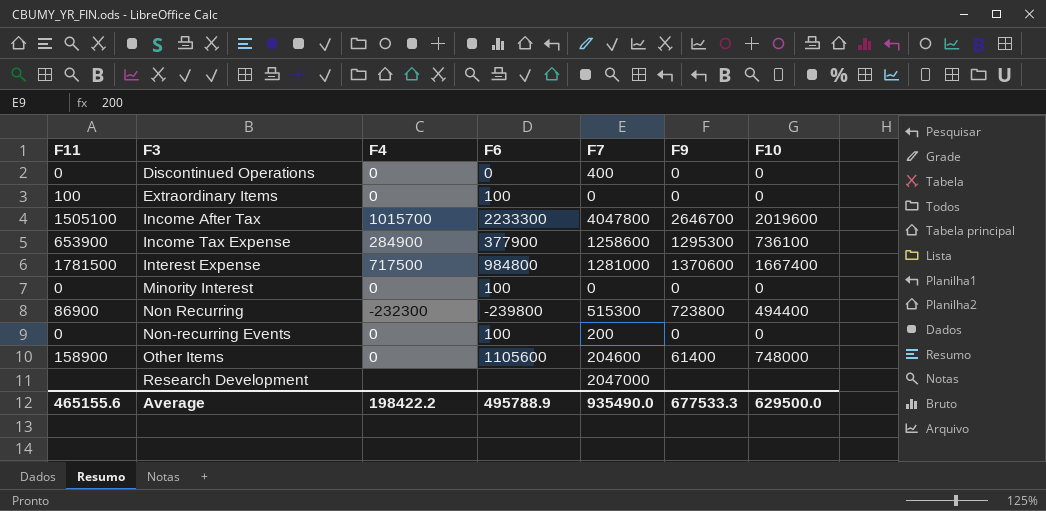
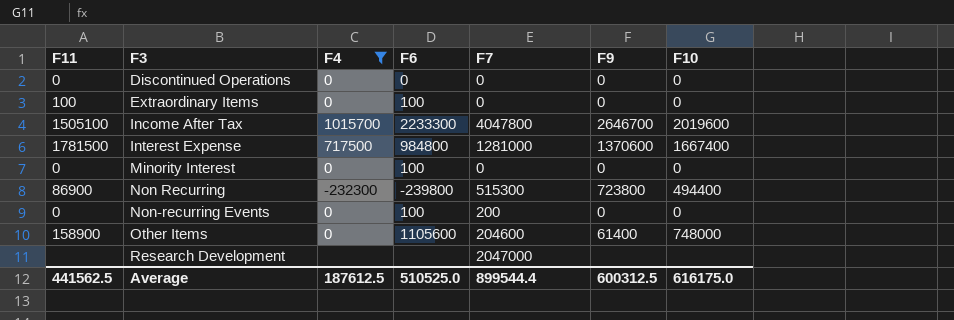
filter: none -> F4 != 284900
Discontinued Operations | F7: 400 -> 0
Average | F11: 465155.6 -> 441562.5
Average | F4: 198422.2 -> 187612.5
Average | F6: 495788.9 -> 510525.0
Average | F7: 935490.0 -> 899544.4
Average | F9: 677533.3 -> 600312.5
Average | F10: 629500.0 -> 616175.0

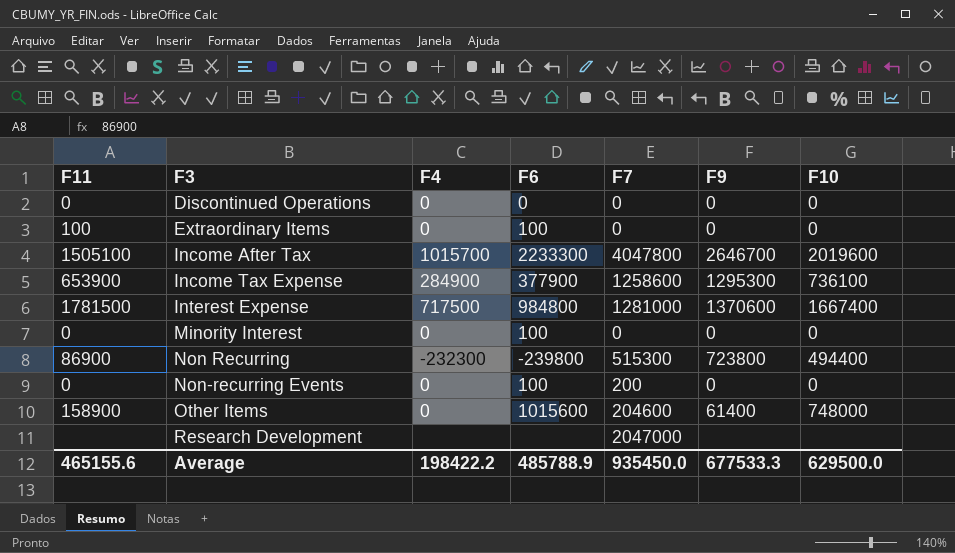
filter: F4 != 284900 -> none
Other Items | F6: 1105600 -> 1015600
Average | F11: 441562.5 -> 465155.6
Average | F4: 187612.5 -> 198422.2
Average | F6: 510525.0 -> 485788.9
Average | F7: 899544.4 -> 935450.0
Average | F9: 600312.5 -> 677533.3
Average | F10: 616175.0 -> 629500.0

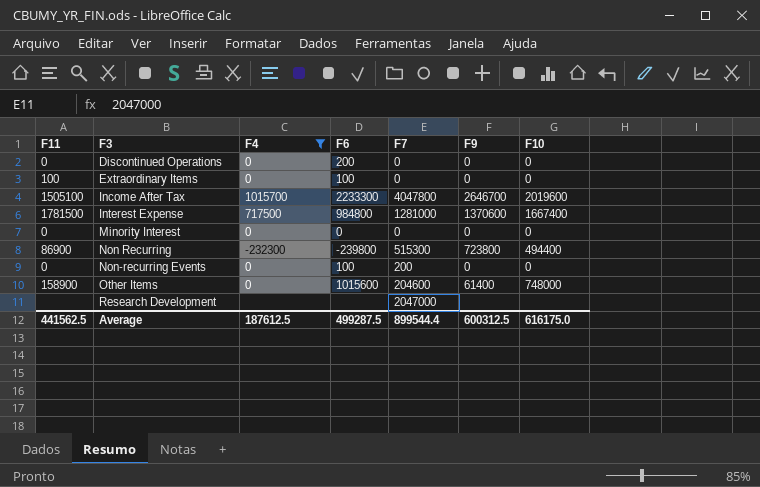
filter: none -> F4 != 284900
Discontinued Operations | F6: 0 -> 200
Minority Interest | F6: 100 -> 0
Average | F11: 465155.6 -> 441562.5
Average | F4: 198422.2 -> 187612.5
Average | F6: 485788.9 -> 499287.5
Average | F7: 935450.0 -> 899544.4
Average | F9: 677533.3 -> 600312.5
Average | F10: 629500.0 -> 616175.0

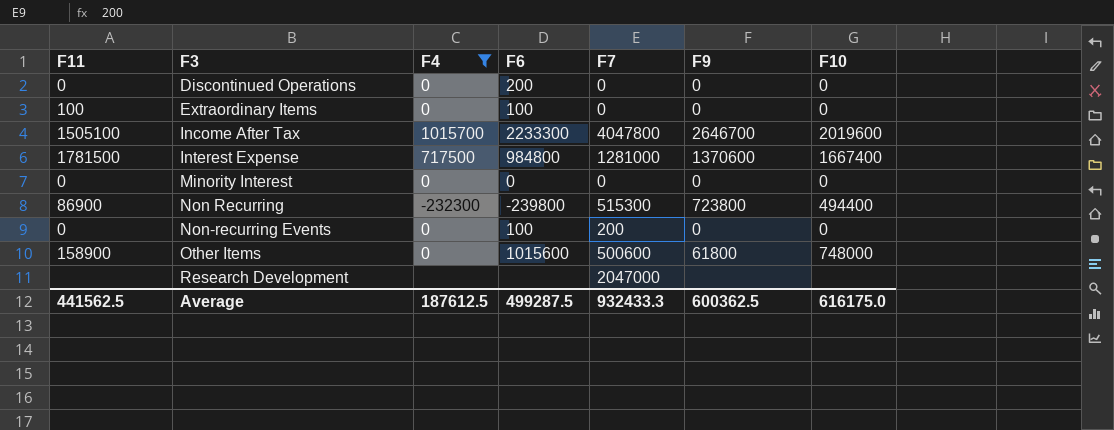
Other Items | F7: 204600 -> 500600
Other Items | F9: 61400 -> 61800
Average | F7: 899544.4 -> 932433.3
Average | F9: 600312.5 -> 600362.5

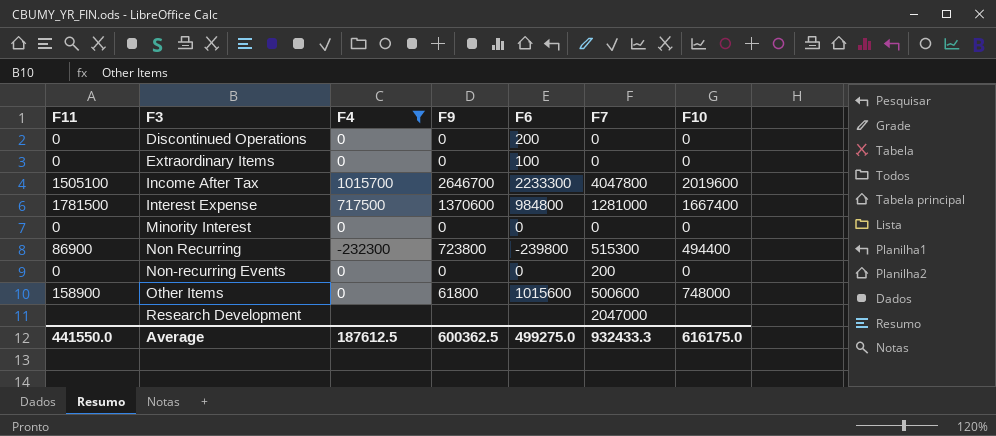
column F9 | position: 6 -> 4
Extraordinary Items | F11: 100 -> 0
Non-recurring Events | F6: 100 -> 0
Average | F11: 441562.5 -> 441550.0
Average | F6: 499287.5 -> 499275.0

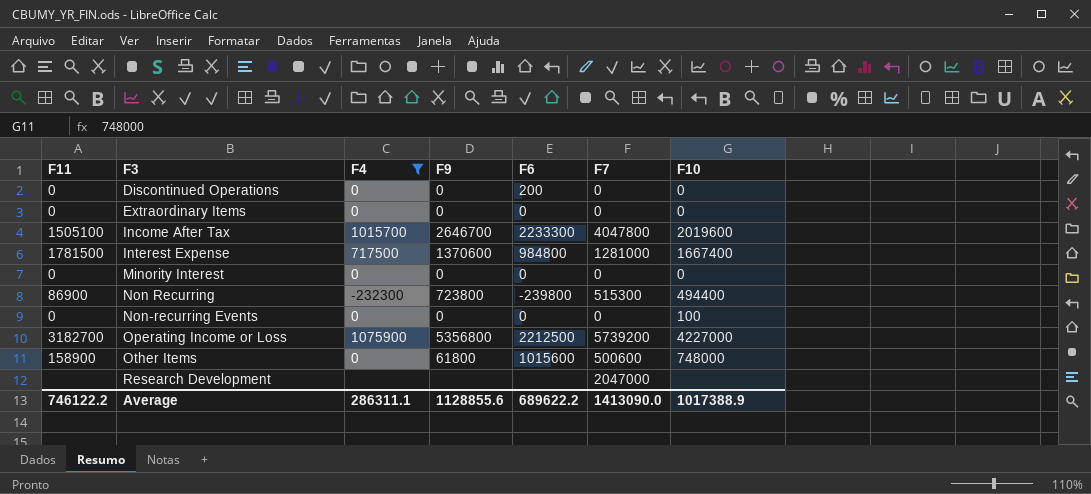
Extraordinary Items | F6: 100 -> 0
Non-recurring Events | F7: 200 -> 0
Non-recurring Events | F10: 0 -> 100
row Operating Income or Loss: none -> 3182700 | 1075900 | 5356800 | 2212500 | 5739200 | 4227000
Average | F11: 441550.0 -> 746122.2
Average | F4: 187612.5 -> 286311.1
Average | F9: 600362.5 -> 1128855.6
Average | F6: 499275.0 -> 689622.2
Average | F7: 932433.3 -> 1413090.0
Average | F10: 616175.0 -> 1017388.9

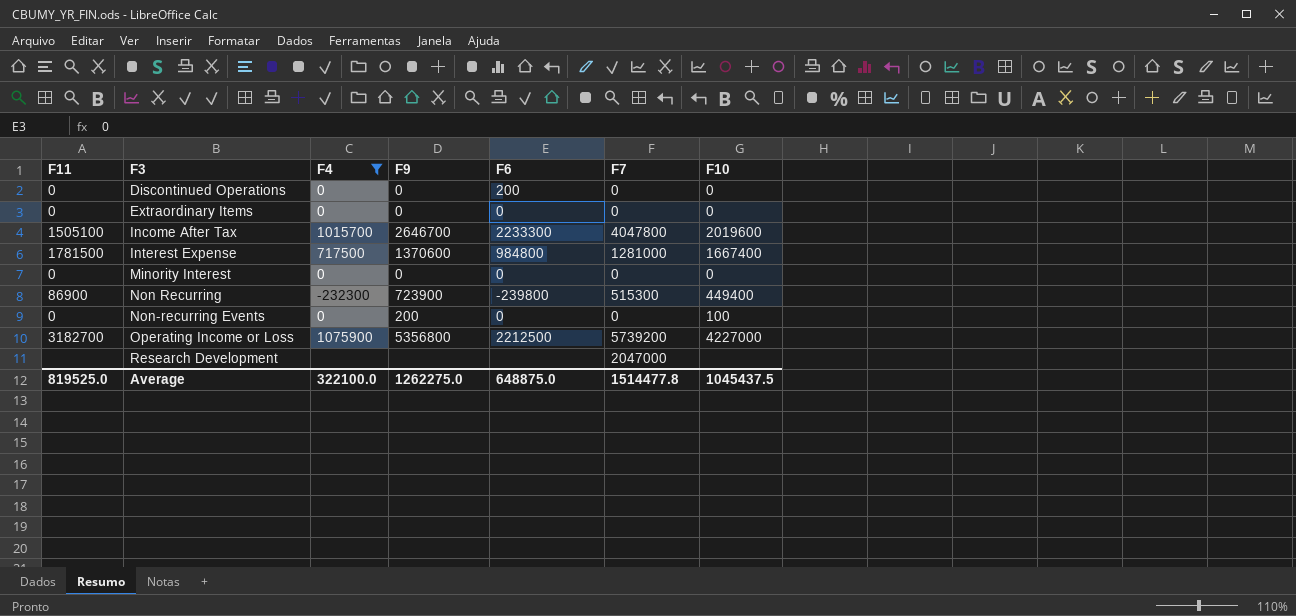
row Other Items: 158900 | 0 | 61800 | 1015600 | 500600 | 748000 -> none
Non Recurring | F9: 723800 -> 723900
Non Recurring | F10: 494400 -> 449400
Non-recurring Events | F9: 0 -> 200
Average | F11: 746122.2 -> 819525.0
Average | F4: 286311.1 -> 322100.0
Average | F9: 1128855.6 -> 1262275.0
Average | F6: 689622.2 -> 648875.0
Average | F7: 1413090.0 -> 1514477.8
Average | F10: 1017388.9 -> 1045437.5

